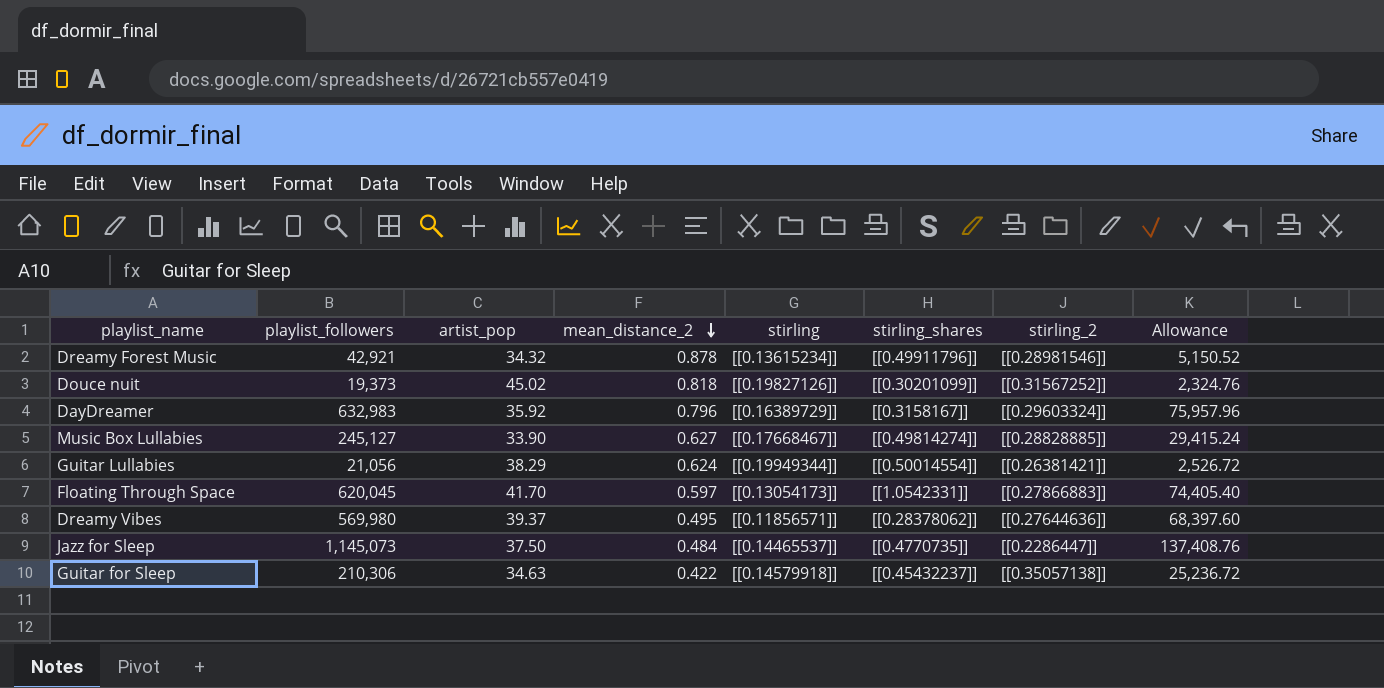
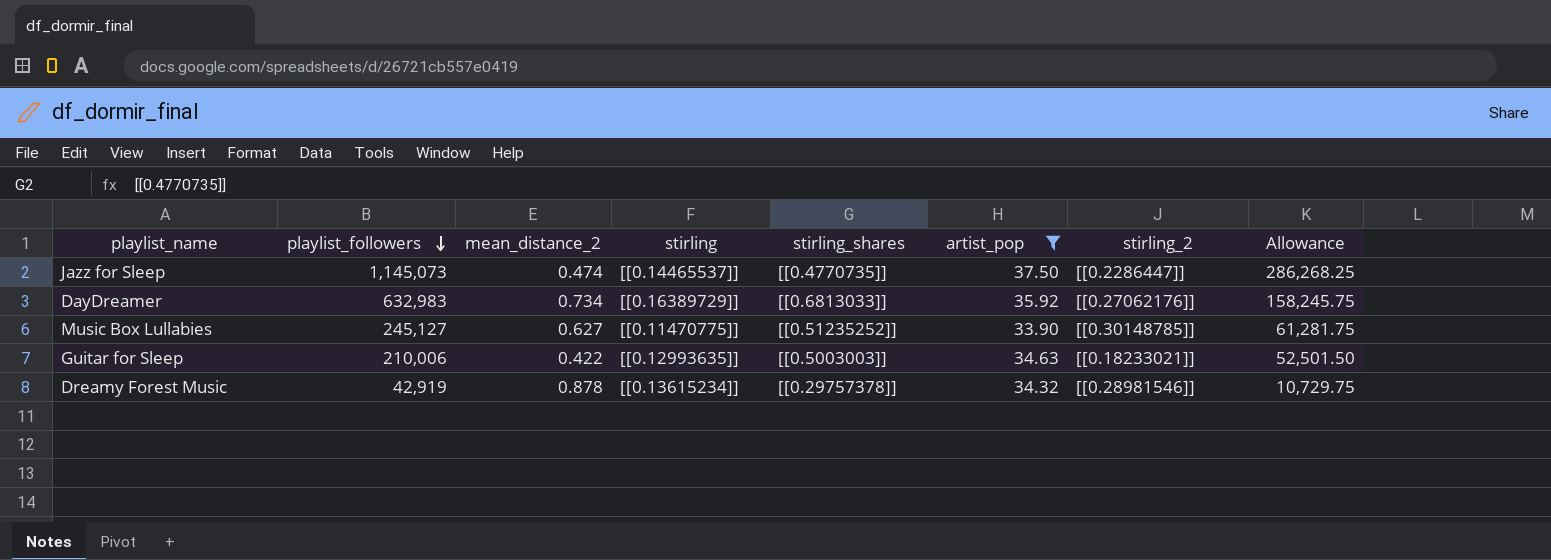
filter: none -> artist_pop <= 37.50
row order: mean_distance_2 descending -> playlist_followers descending
column artist_pop | position: 3 -> 6
column Allowance | formula: [playlist_followers] * 0.12 -> [playlist_followers] * 0.25
Jazz for Sleep | mean_distance_2: 0.484 -> 0.474
DayDreamer | mean_distance_2: 0.796 -> 0.734
DayDreamer | stirling_shares: [[0.3158167]] -> [[0.6813033]]
DayDreamer | stirling_2: [[0.29603324]] -> [[0.27062176]]
Music Box Lullabies | stirling: [[0.17668467]] -> [[0.11470775]]
Music Box Lullabies | stirling_shares: [[0.49814274]] -> [[0.51235252]]
Music Box Lullabies | stirling_2: [[0.28828885]] -> [[0.30148785]]
Guitar for Sleep | playlist_followers: 210,306 -> 210,006
Guitar for Sleep | stirling: [[0.14579918]] -> [[0.12993635]]
Guitar for Sleep | stirling_shares: [[0.45432237]] -> [[0.5003003]]
Guitar for Sleep | stirling_2: [[0.35057138]] -> [[0.18233021]]
Dreamy Forest Music | playlist_followers: 42,921 -> 42,919
Dreamy Forest Music | stirling_shares: [[0.49911796]] -> [[0.29757378]]

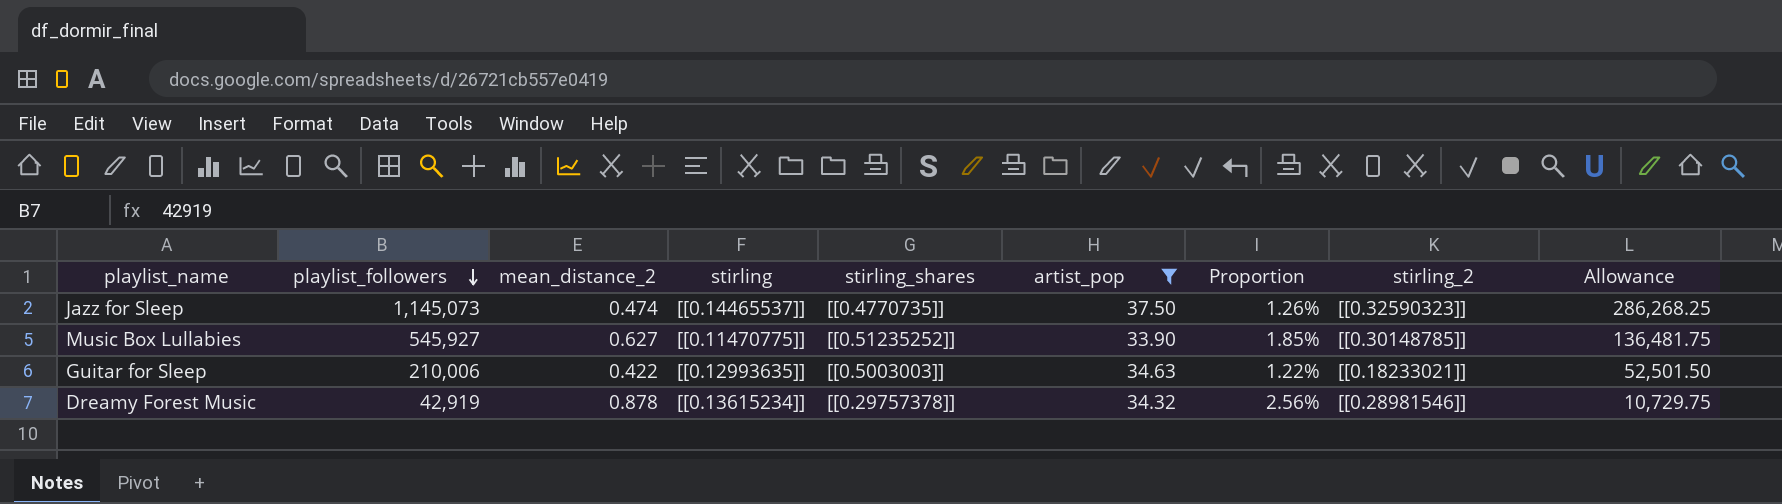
column Proportion | formula: none -> [mean_distance_2] / [artist_pop]
row DayDreamer: 632,983 | 0.734 | [[0.16389729]] | [[0.6813033]] | 35.92 | [[0.27062176]] | 158,245.75 -> none
Jazz for Sleep | stirling_2: [[0.2286447]] -> [[0.32590323]]
Music Box Lullabies | playlist_followers: 245,127 -> 545,927
Music Box Lullabies | Allowance: 61,281.75 -> 136,481.75

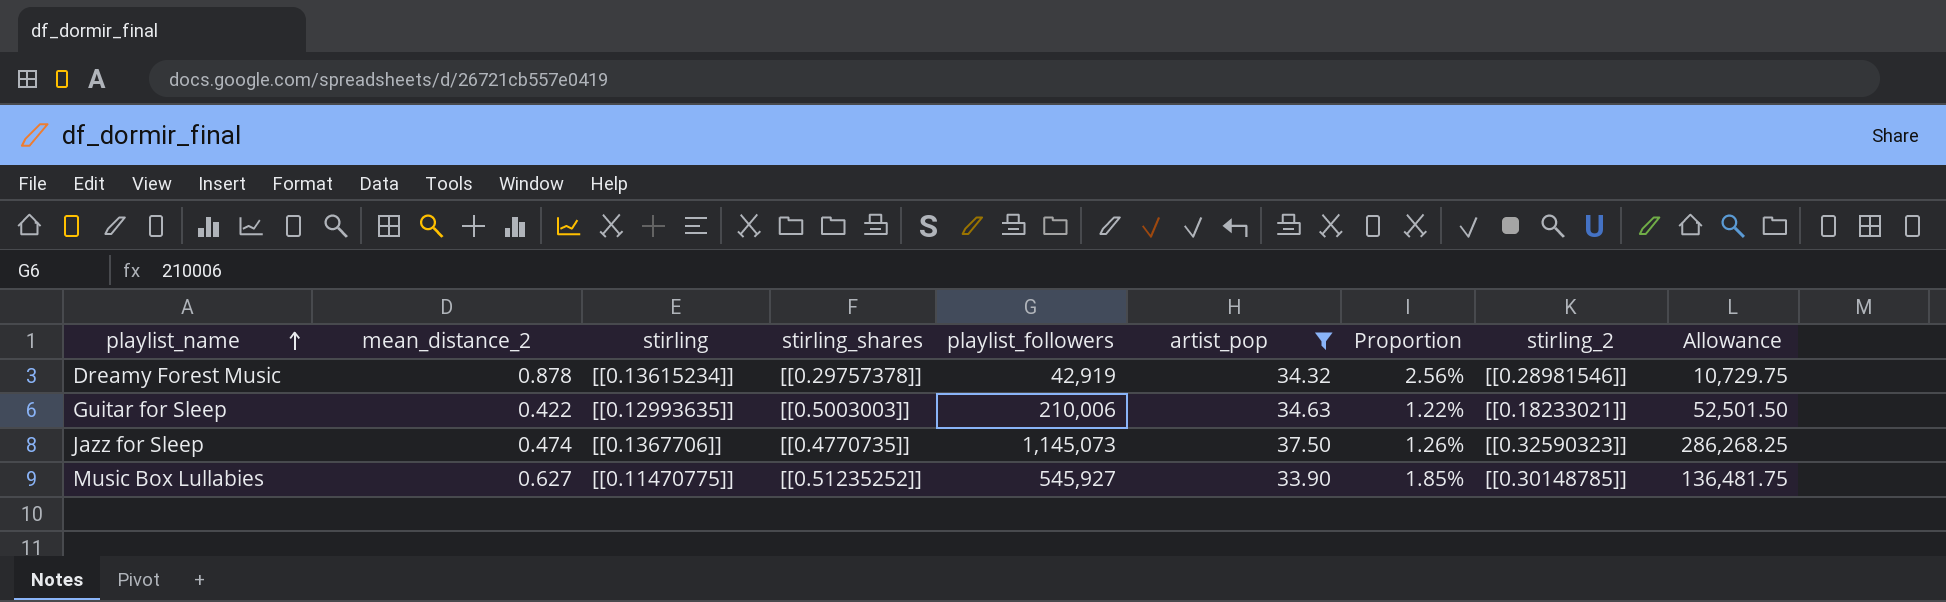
row order: playlist_followers descending -> playlist_name ascending
column playlist_followers | position: 2 -> 5
Jazz for Sleep | stirling: [[0.14465537]] -> [[0.1367706]]

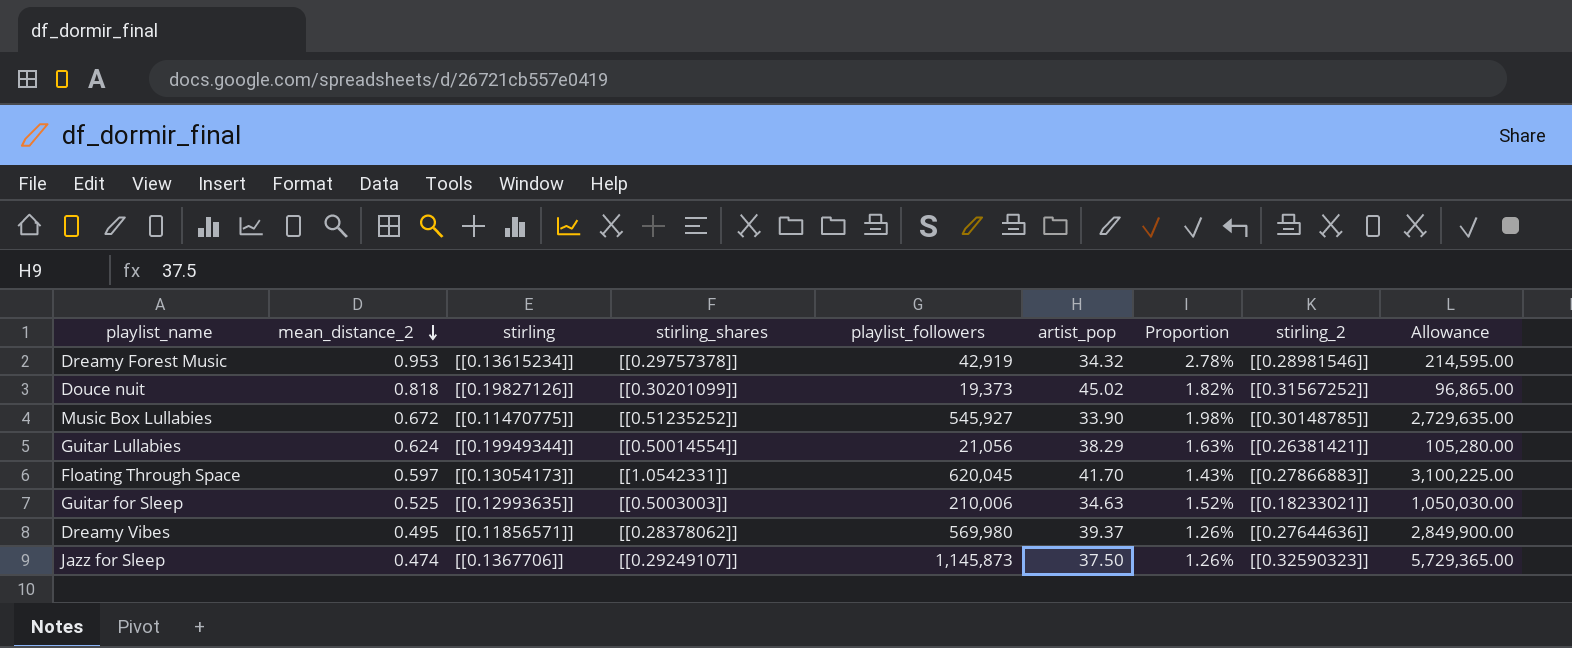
filter: artist_pop <= 37.50 -> none
row order: playlist_name ascending -> mean_distance_2 descending
column Allowance | formula: [playlist_followers] * 0.25 -> [playlist_followers] * 5
Dreamy Forest Music | mean_distance_2: 0.878 -> 0.953
Dreamy Forest Music | Proportion: 2.56% -> 2.78%
Music Box Lullabies | mean_distance_2: 0.627 -> 0.672
Music Box Lullabies | Proportion: 1.85% -> 1.98%
Guitar for Sleep | mean_distance_2: 0.422 -> 0.525
Guitar for Sleep | Proportion: 1.22% -> 1.52%
Jazz for Sleep | stirling_shares: [[0.4770735]] -> [[0.29249107]]
Jazz for Sleep | playlist_followers: 1,145,073 -> 1,145,873

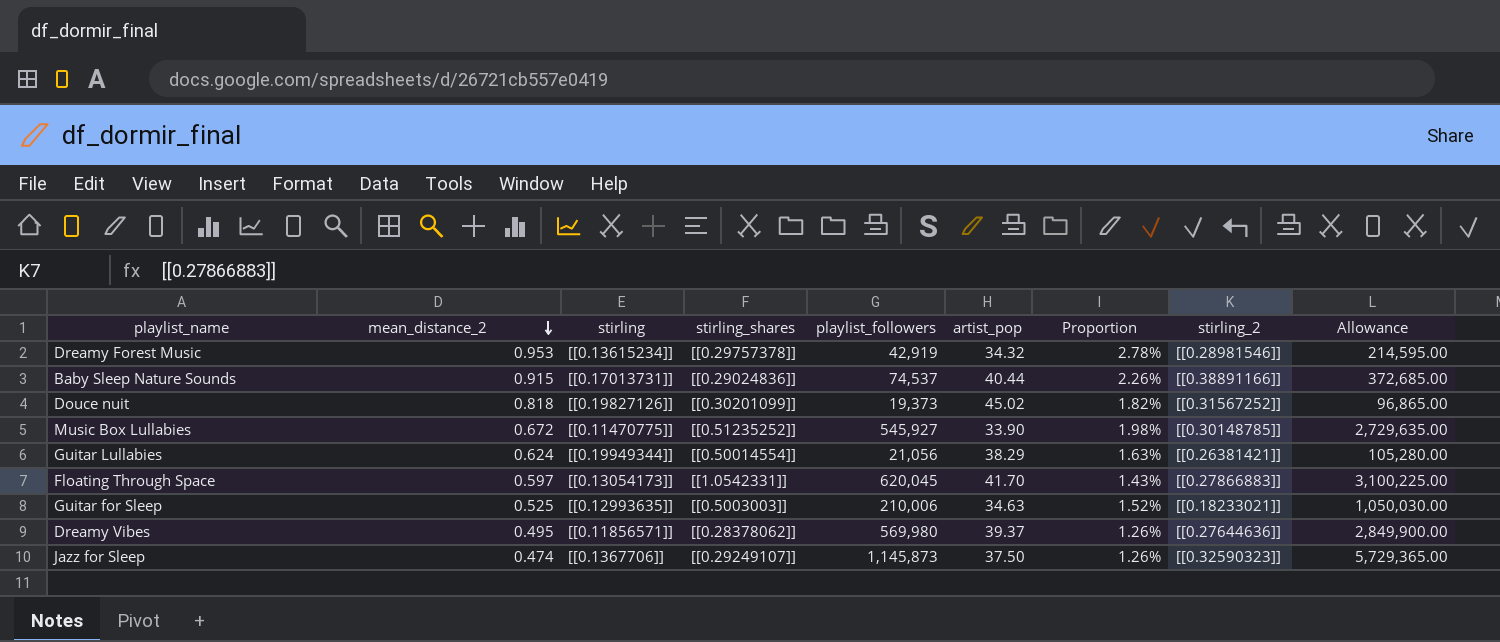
row Baby Sleep Nature Sounds: none -> 0.915 | [[0.17013731]] | [[0.29024836]] | 74,537 | 40.44 | 2.26% | [[0.38891166]] | 372,685.00

